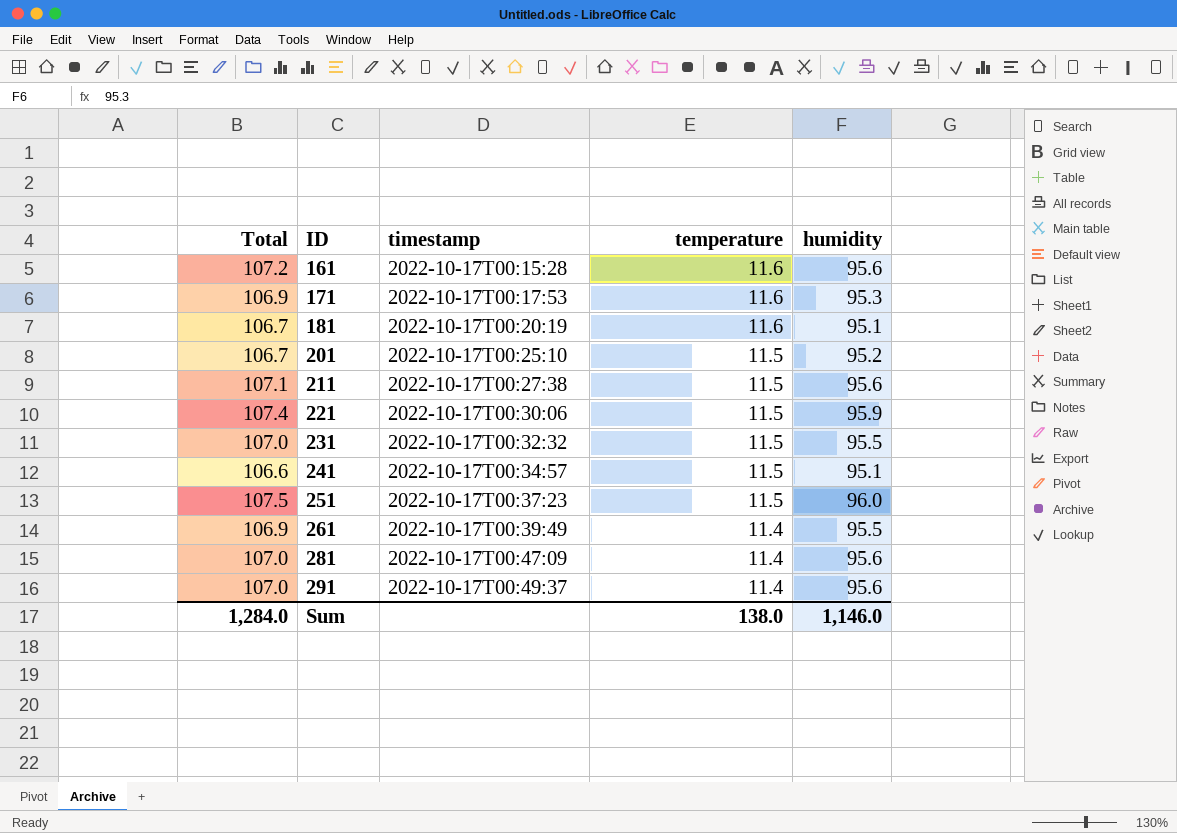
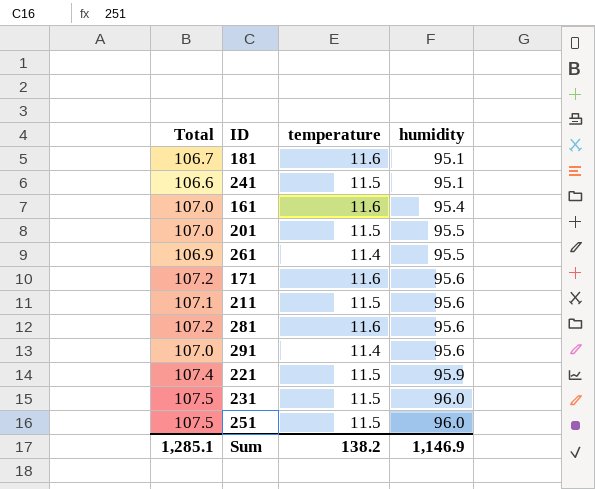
row order: ID ascending -> humidity ascending
column timestamp | position: 3 -> none
161 | Total: 107.2 -> 107.0
161 | humidity: 95.6 -> 95.4
201 | Total: 106.7 -> 107.0
201 | humidity: 95.2 -> 95.5
171 | Total: 106.9 -> 107.2
171 | humidity: 95.3 -> 95.6
281 | Total: 107.0 -> 107.2
281 | temperature: 11.4 -> 11.6
231 | Total: 107.0 -> 107.5
231 | humidity: 95.5 -> 96.0
Sum | Total: 1,284.0 -> 1,285.1
Sum | temperature: 138.0 -> 138.2
Sum | humidity: 1,146.0 -> 1,146.9

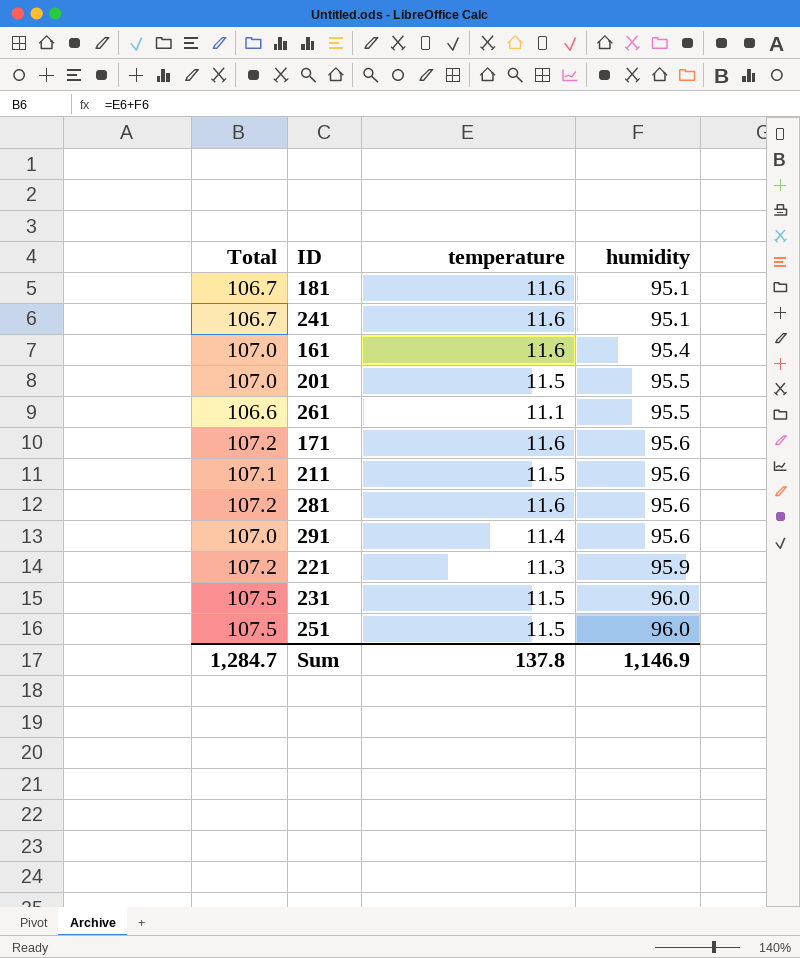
241 | Total: 106.6 -> 106.7
241 | temperature: 11.5 -> 11.6
261 | Total: 106.9 -> 106.6
261 | temperature: 11.4 -> 11.1
221 | Total: 107.4 -> 107.2
221 | temperature: 11.5 -> 11.3
Sum | Total: 1,285.1 -> 1,284.7
Sum | temperature: 138.2 -> 137.8

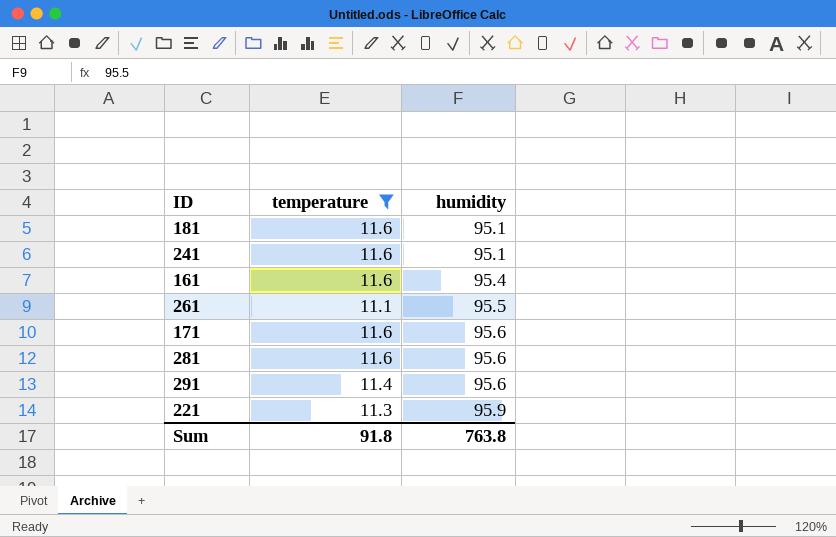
filter: none -> temperature != 11.5
column Total | formula: [temperature] + [humidity] -> none
Sum | temperature: 137.8 -> 91.8
Sum | humidity: 1,146.9 -> 763.8

